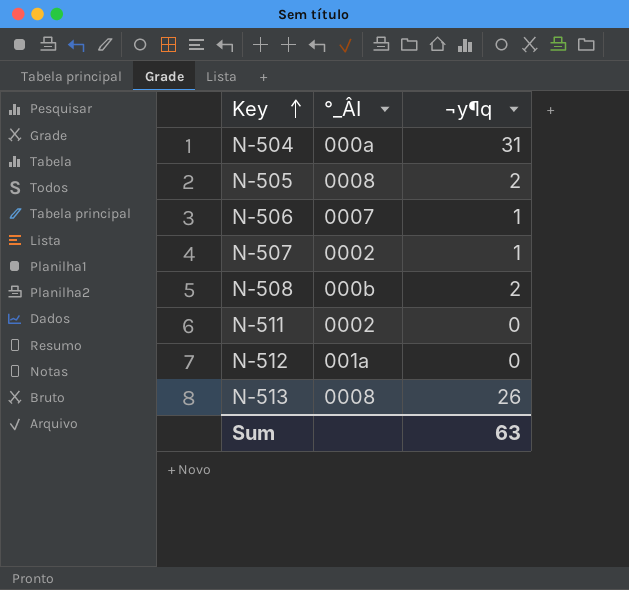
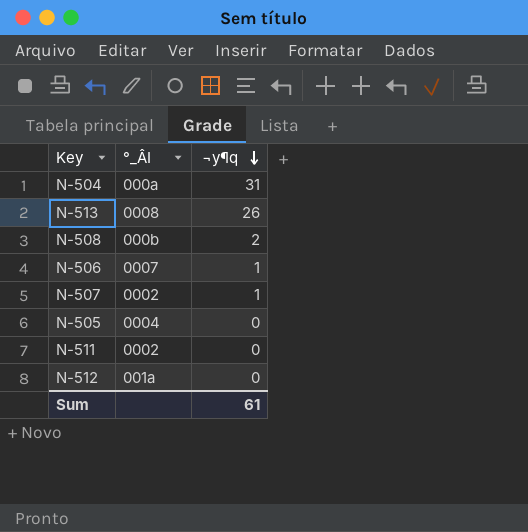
row order: Key ascending -> ¬y¶q descending
N-505 | °_ÂI: 0008 -> 0004
N-505 | ¬y¶q: 2 -> 0
Sum | ¬y¶q: 63 -> 61

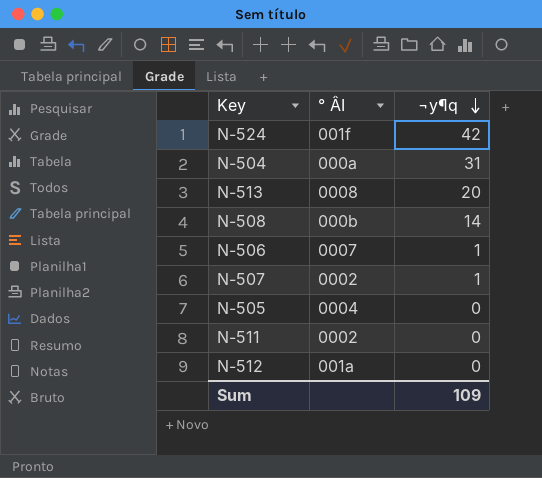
column name: °_ÂI -> ° ÂI
row N-524: none -> 001f | 42
N-513 | ¬y¶q: 26 -> 20
N-508 | ¬y¶q: 2 -> 14
Sum | ¬y¶q: 61 -> 109

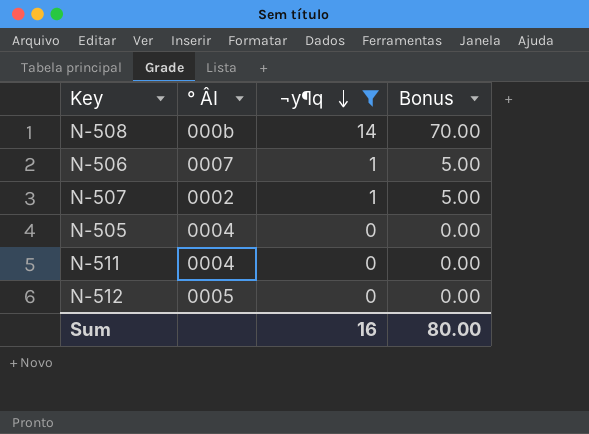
filter: none -> ¬y¶q <= 14
column Bonus | formula: none -> [¬y¶q] * 5
N-511 | ° ÂI: 0002 -> 0004
N-512 | ° ÂI: 001a -> 0005
Sum | ¬y¶q: 109 -> 16

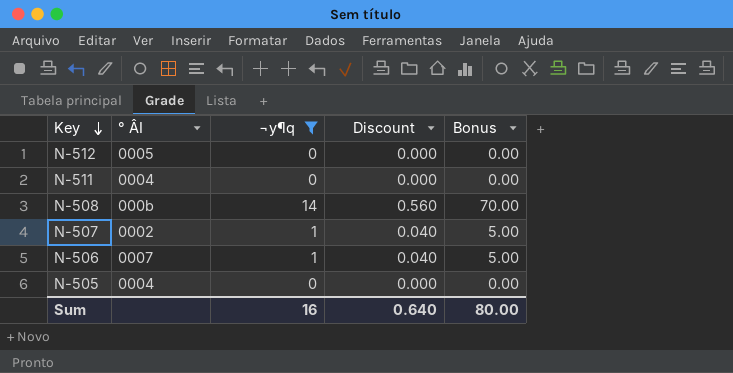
row order: ¬y¶q descending -> Key descending
column Discount | formula: none -> [¬y¶q] * 0.04

